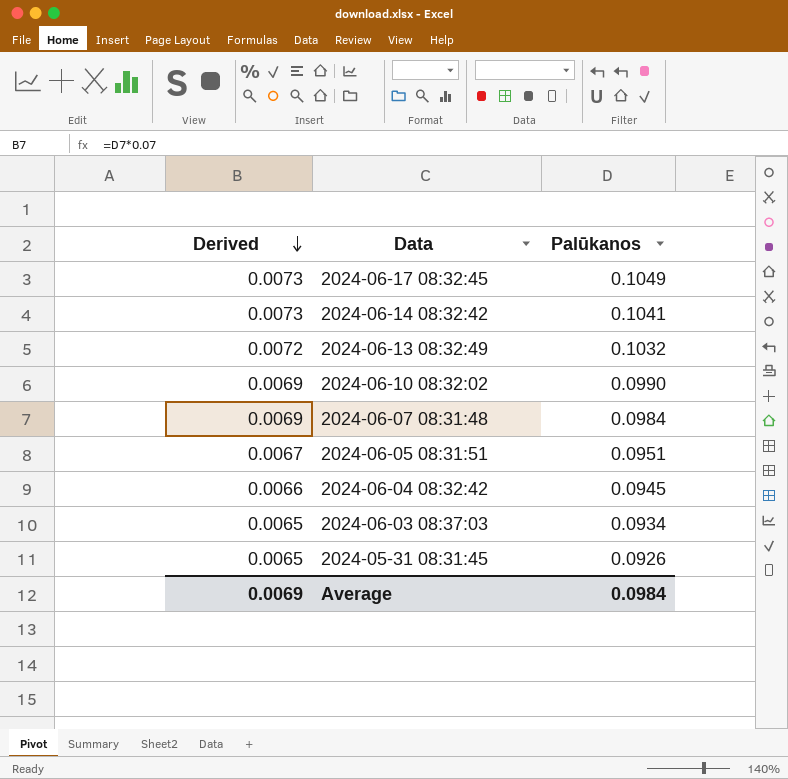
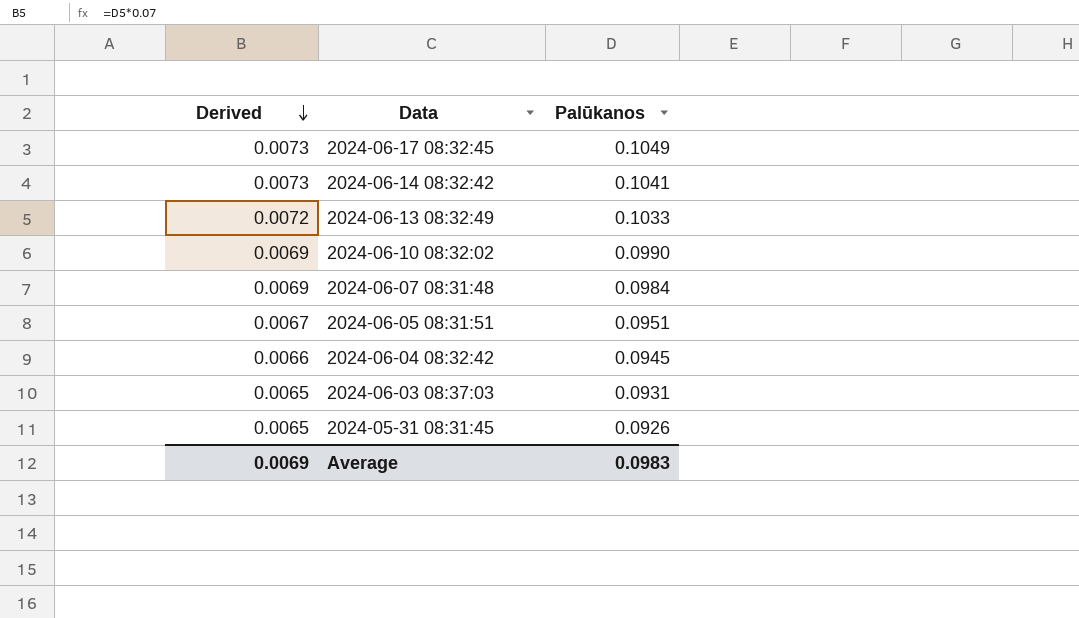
2024-06-13 08:32:49 | Palūkanos: 0.1032 -> 0.1033
2024-06-03 08:37:03 | Palūkanos: 0.0934 -> 0.0931
Average | Palūkanos: 0.0984 -> 0.0983

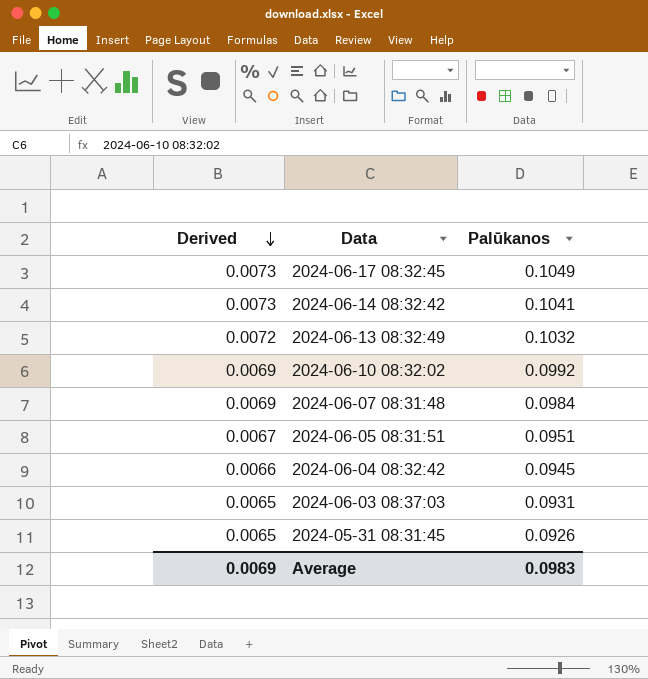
2024-06-13 08:32:49 | Palūkanos: 0.1033 -> 0.1032
2024-06-10 08:32:02 | Palūkanos: 0.0990 -> 0.0992

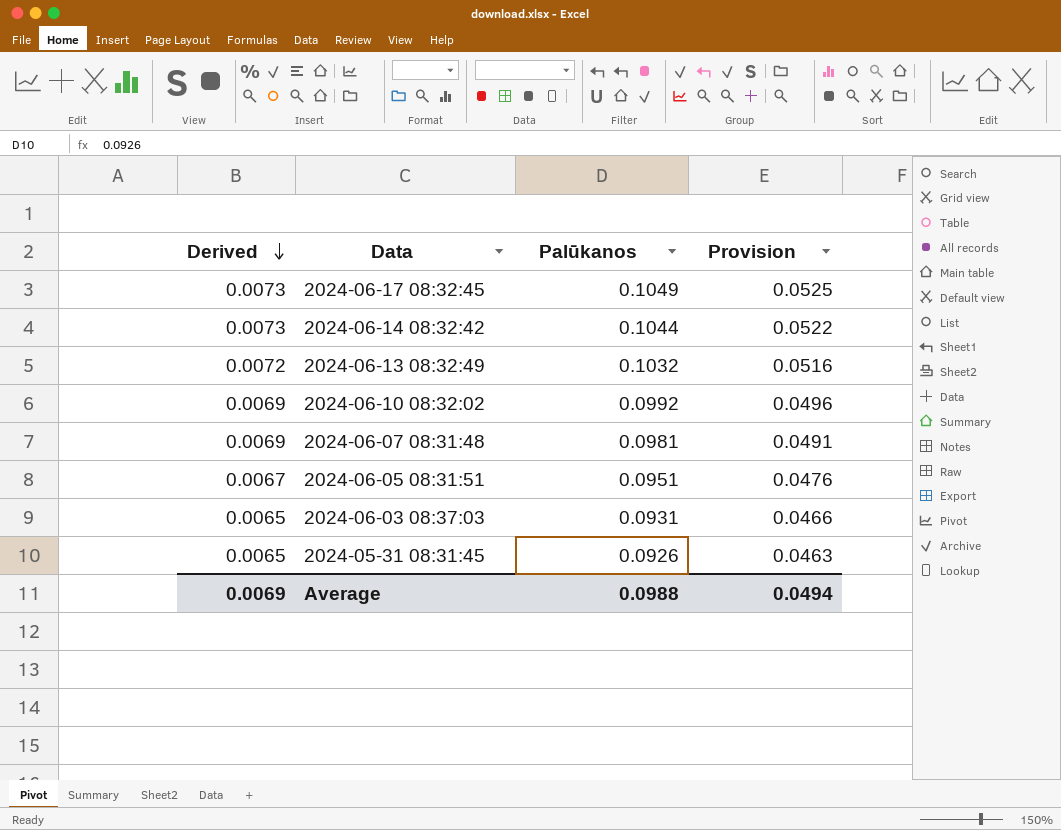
column Provision | formula: none -> [Palūkanos] * 0.5
row 2024-06-04 08:32:42: 0.0066 | 0.0945 -> none
2024-06-14 08:32:42 | Palūkanos: 0.1041 -> 0.1044
2024-06-07 08:31:48 | Palūkanos: 0.0984 -> 0.0981
Average | Palūkanos: 0.0983 -> 0.0988

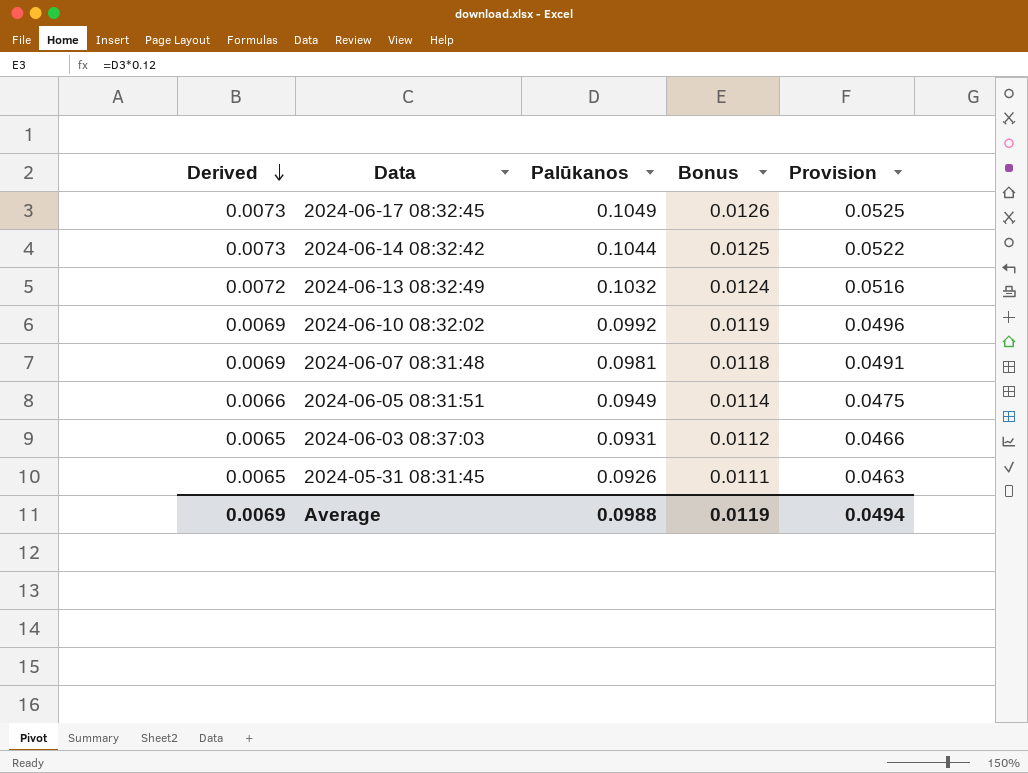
column Bonus | formula: none -> [Palūkanos] * 0.12
2024-06-05 08:31:51 | Derived: 0.0067 -> 0.0066
2024-06-05 08:31:51 | Palūkanos: 0.0951 -> 0.0949
2024-06-05 08:31:51 | Provision: 0.0476 -> 0.0475

